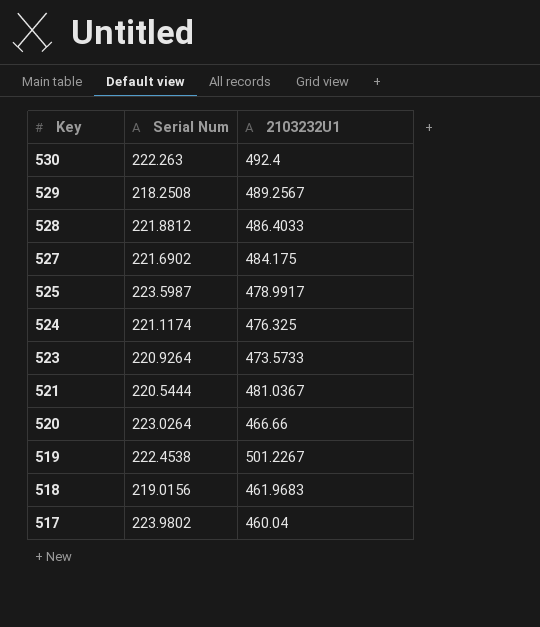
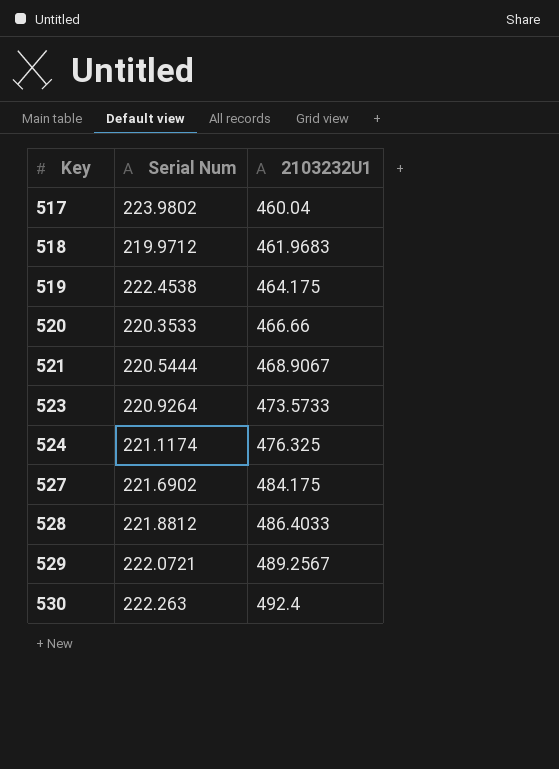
row order: Key descending -> Key ascending
row 525: 223.5987 | 478.9917 -> none
518 | Serial Num: 219.0156 -> 219.9712
519 | 2103232U1: 501.2267 -> 464.175
520 | Serial Num: 223.0264 -> 220.3533
521 | 2103232U1: 481.0367 -> 468.9067
529 | Serial Num: 218.2508 -> 222.0721

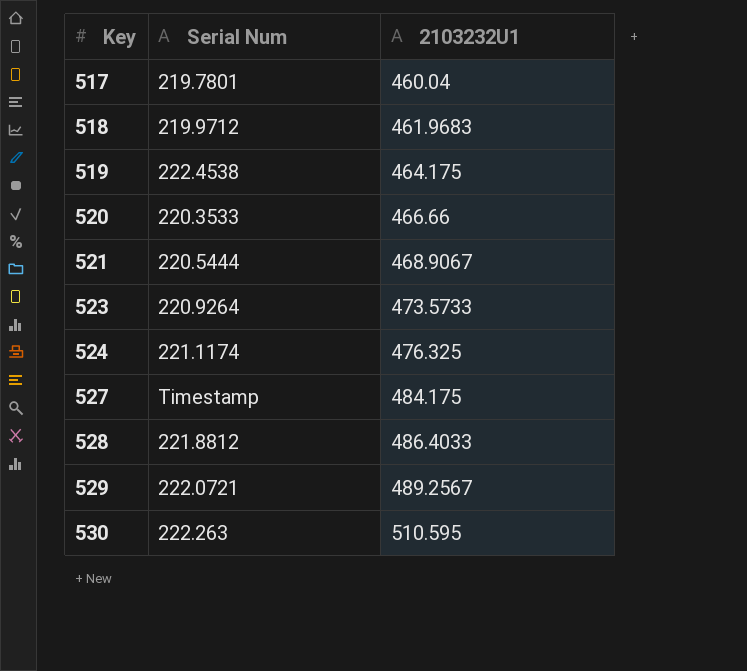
517 | Serial Num: 223.9802 -> 219.7801
527 | Serial Num: 221.6902 -> Timestamp
530 | 2103232U1: 492.4 -> 510.595

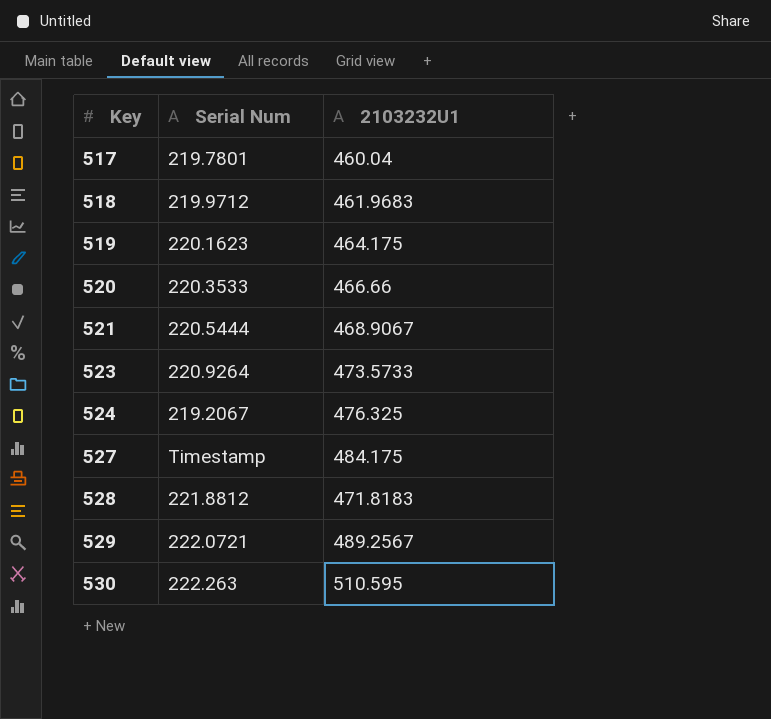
519 | Serial Num: 222.4538 -> 220.1623
524 | Serial Num: 221.1174 -> 219.2067
528 | 2103232U1: 486.4033 -> 471.8183

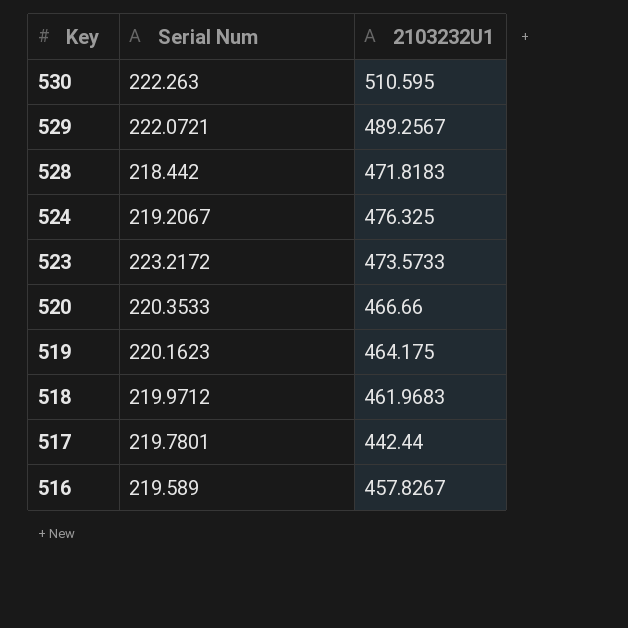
row order: Key ascending -> Key descending
row 521: 220.5444 | 468.9067 -> none
row 527: Timestamp | 484.175 -> none
528 | Serial Num: 221.8812 -> 218.442
523 | Serial Num: 220.9264 -> 223.2172
517 | 2103232U1: 460.04 -> 442.44
row 516: none -> 219.589 | 457.8267

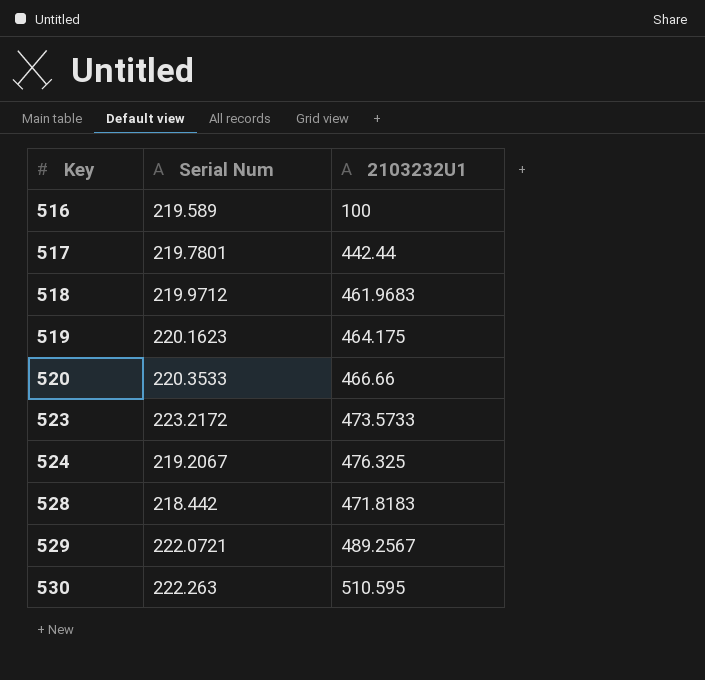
row order: Key descending -> Key ascending
516 | 2103232U1: 457.8267 -> 100

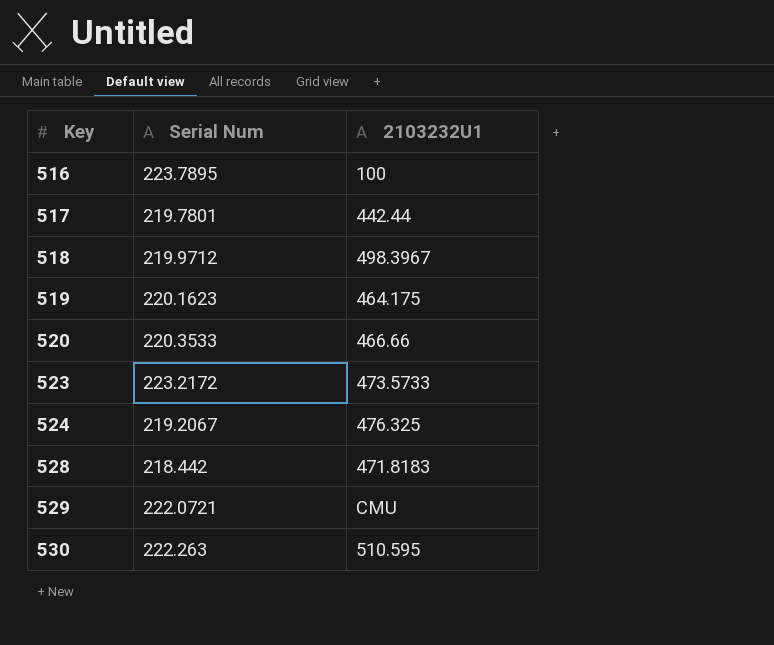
516 | Serial Num: 219.589 -> 223.7895
518 | 2103232U1: 461.9683 -> 498.3967
529 | 2103232U1: 489.2567 -> CMU

